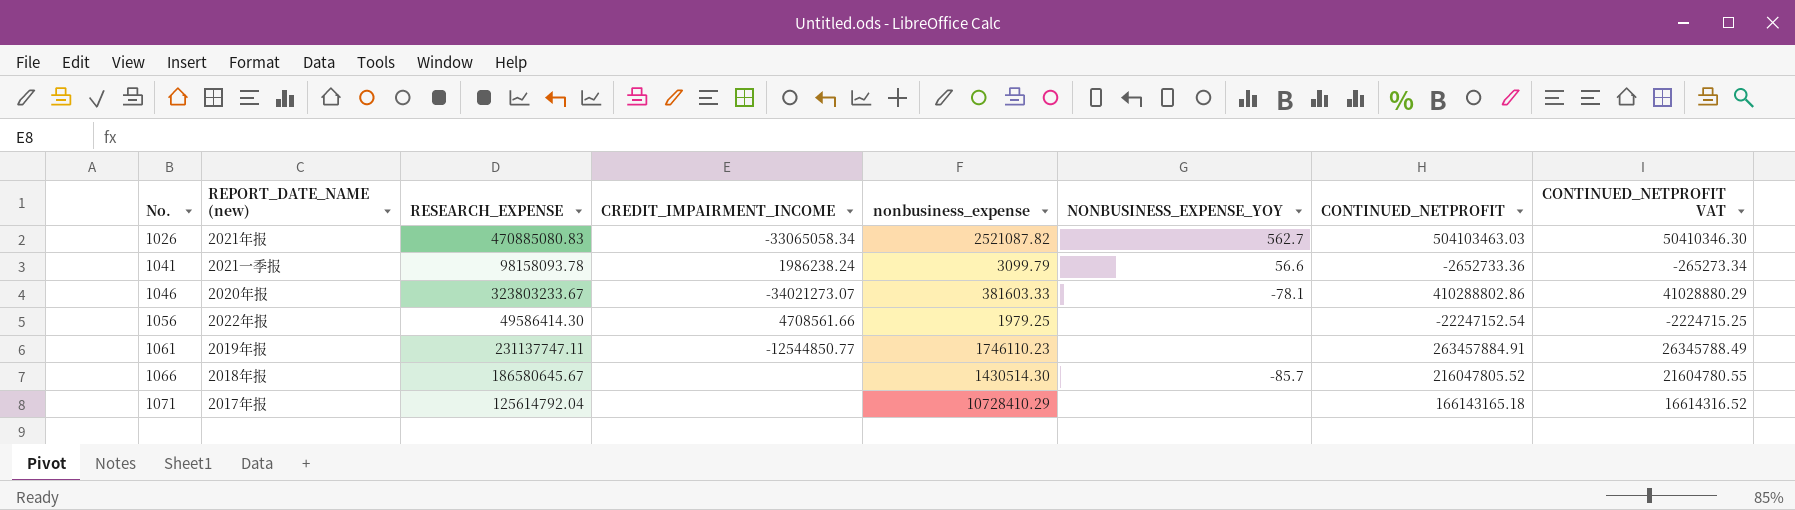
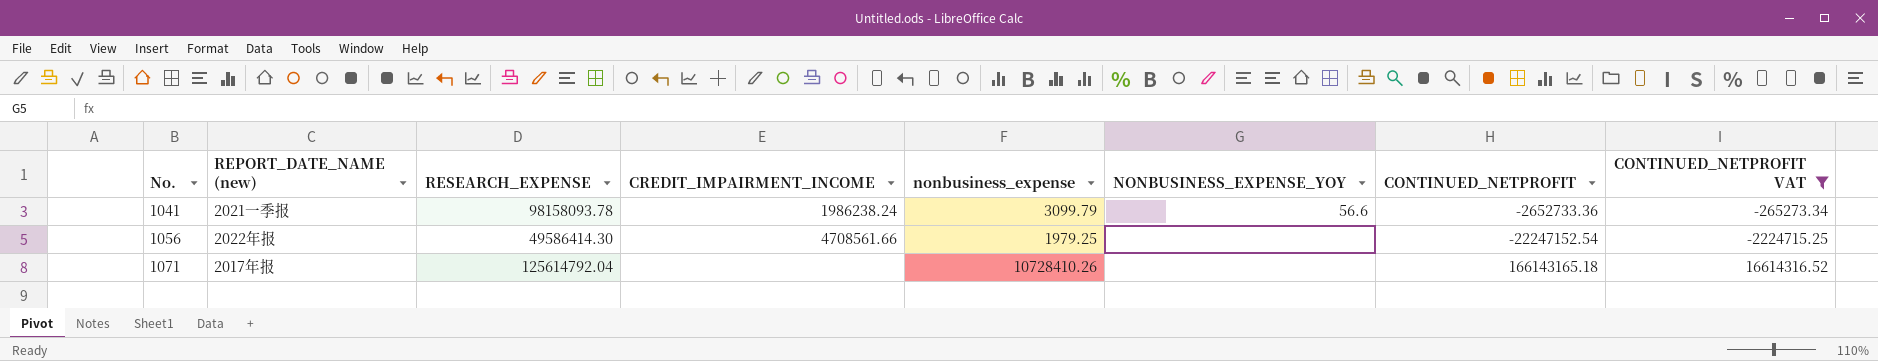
filter: none -> CONTINUED_NETPROFIT VAT <= 16614316.52
1071 | nonbusiness_expense: 10728410.29 -> 10728410.26

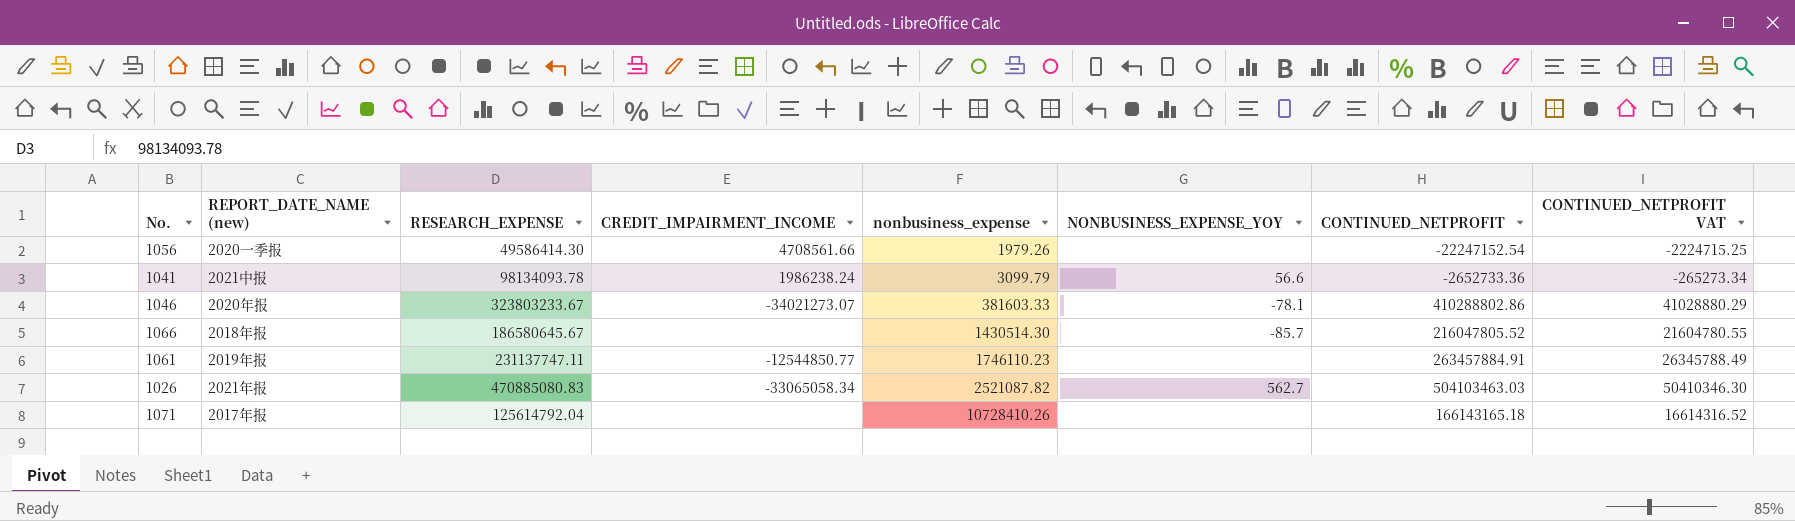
filter: CONTINUED_NETPROFIT VAT <= 16614316.52 -> none
row order: No. ascending -> nonbusiness_expense ascending
1056 | REPORT_DATE_NAME (new): 2022年报 -> 2020一季报
1056 | nonbusiness_expense: 1979.25 -> 1979.26
1041 | REPORT_DATE_NAME (new): 2021一季报 -> 2021中报
1041 | RESEARCH_EXPENSE: 98158093.78 -> 98134093.78

